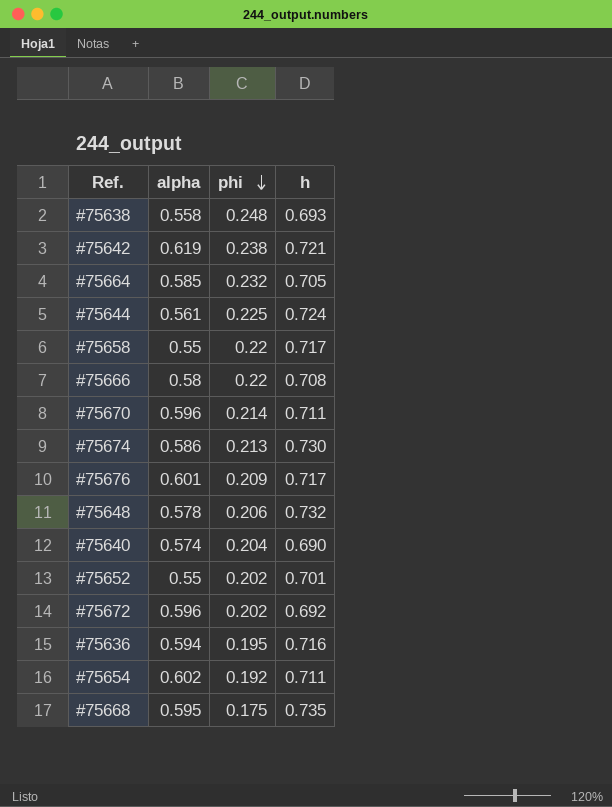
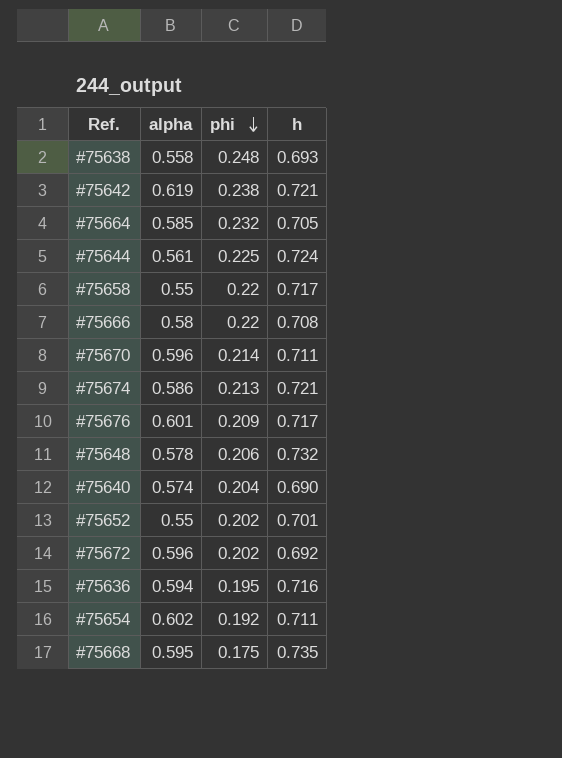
#75674 | h: 0.730 -> 0.721

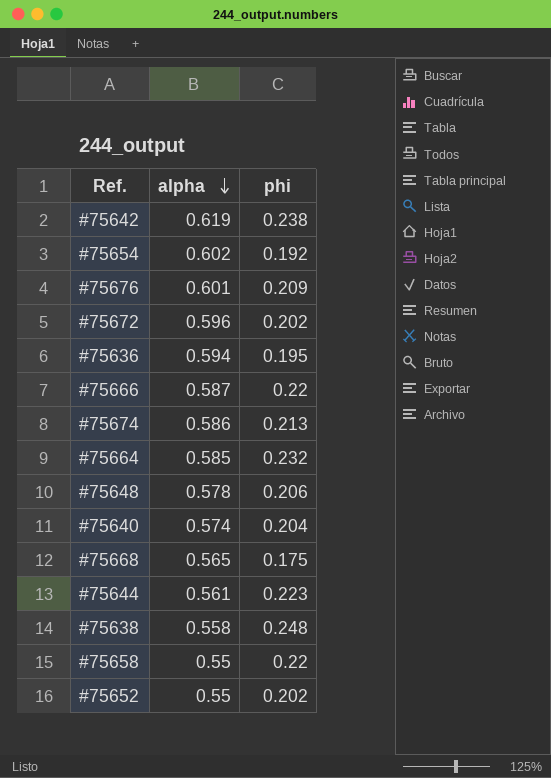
row order: phi descending -> alpha descending
column h | position: 4 -> none
row #75670: 0.596 | 0.214 | 0.711 -> none
#75666 | alpha: 0.58 -> 0.587
#75668 | alpha: 0.595 -> 0.565
#75644 | phi: 0.225 -> 0.223

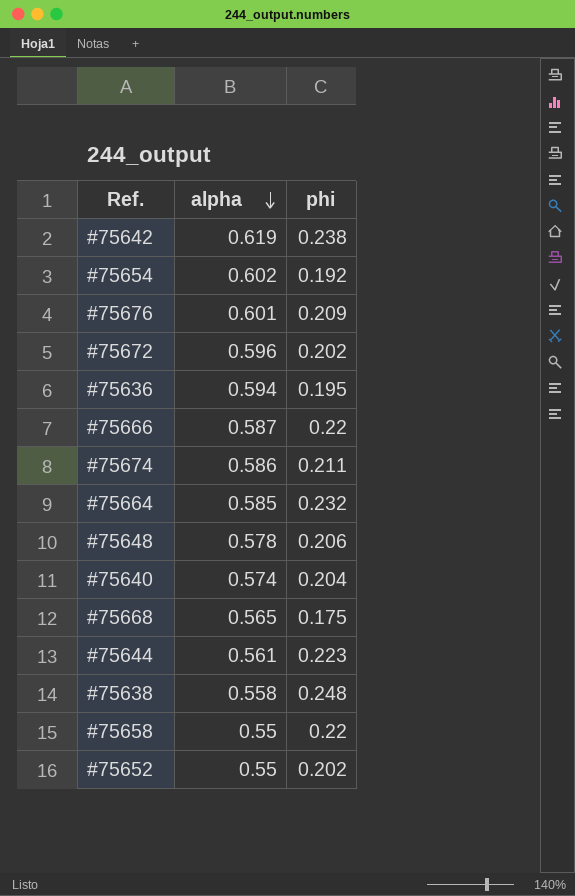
#75674 | phi: 0.213 -> 0.211

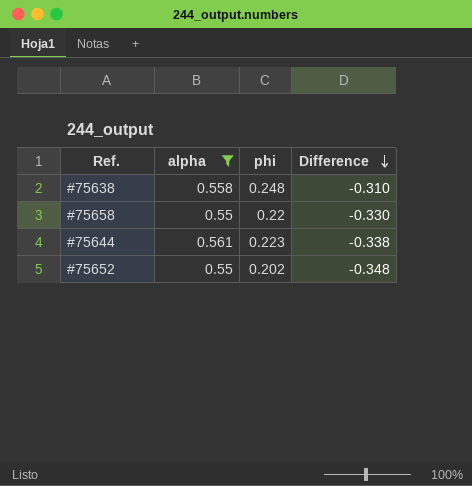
filter: none -> alpha <= 0.561
row order: alpha descending -> Difference descending
column Difference | formula: none -> [phi] - [alpha]

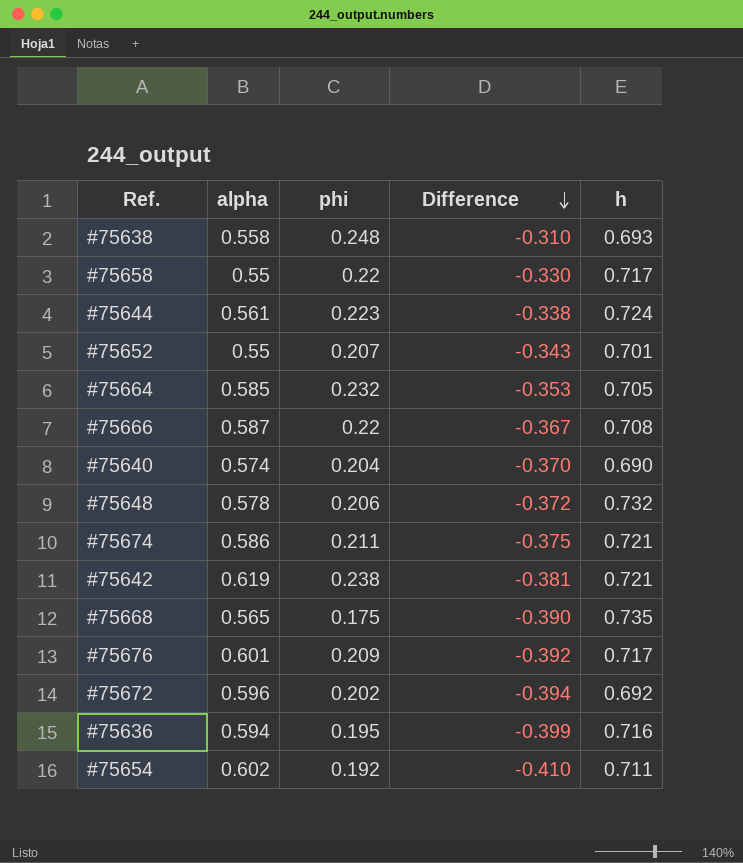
filter: alpha <= 0.561 -> none
column h | position: none -> 5
#75652 | phi: 0.202 -> 0.207
#75652 | Difference: -0.348 -> -0.343

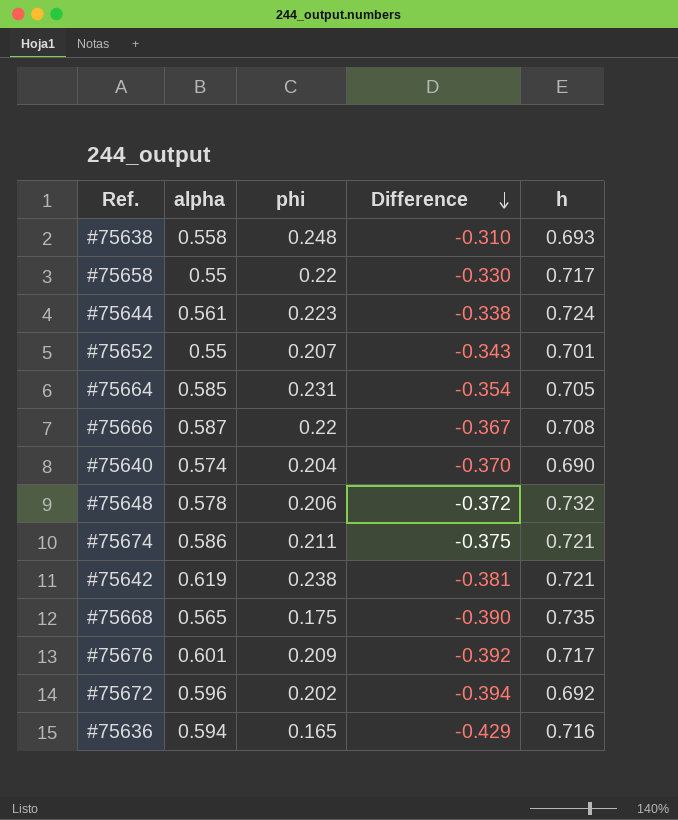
row #75654: 0.602 | 0.192 | -0.410 | 0.711 -> none
#75664 | phi: 0.232 -> 0.231
#75664 | Difference: -0.353 -> -0.354
#75636 | phi: 0.195 -> 0.165
#75636 | Difference: -0.399 -> -0.429

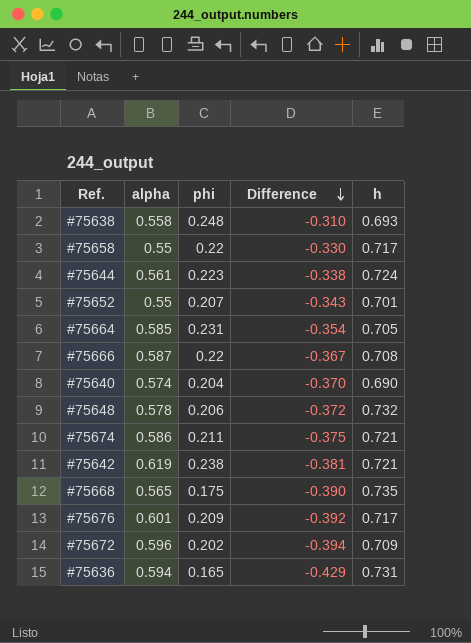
#75672 | h: 0.692 -> 0.709
#75636 | h: 0.716 -> 0.731

